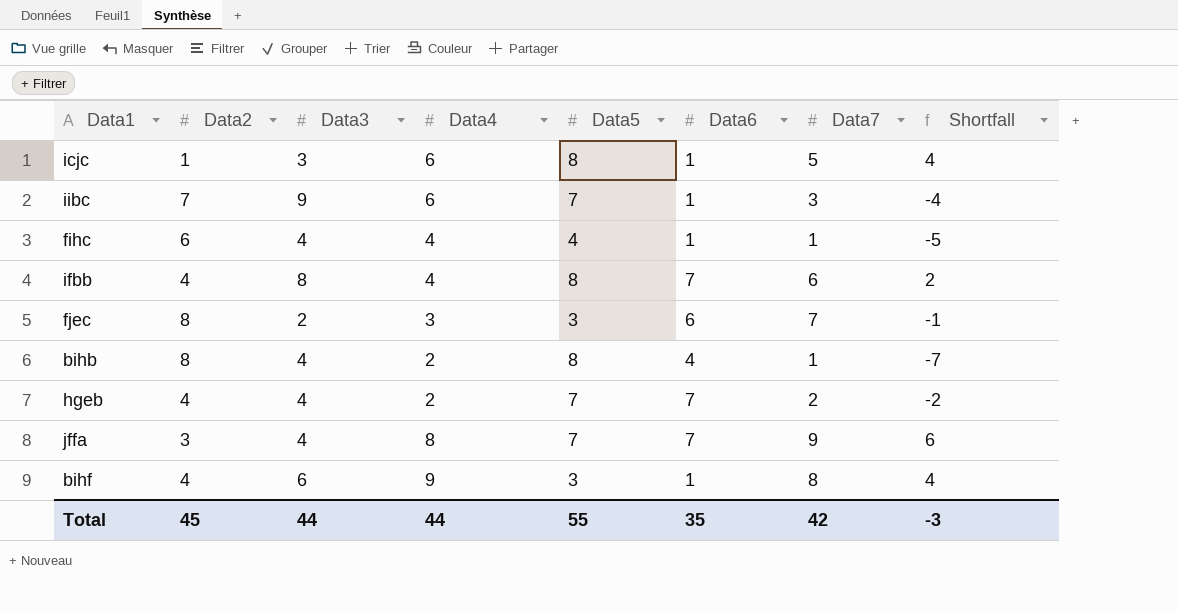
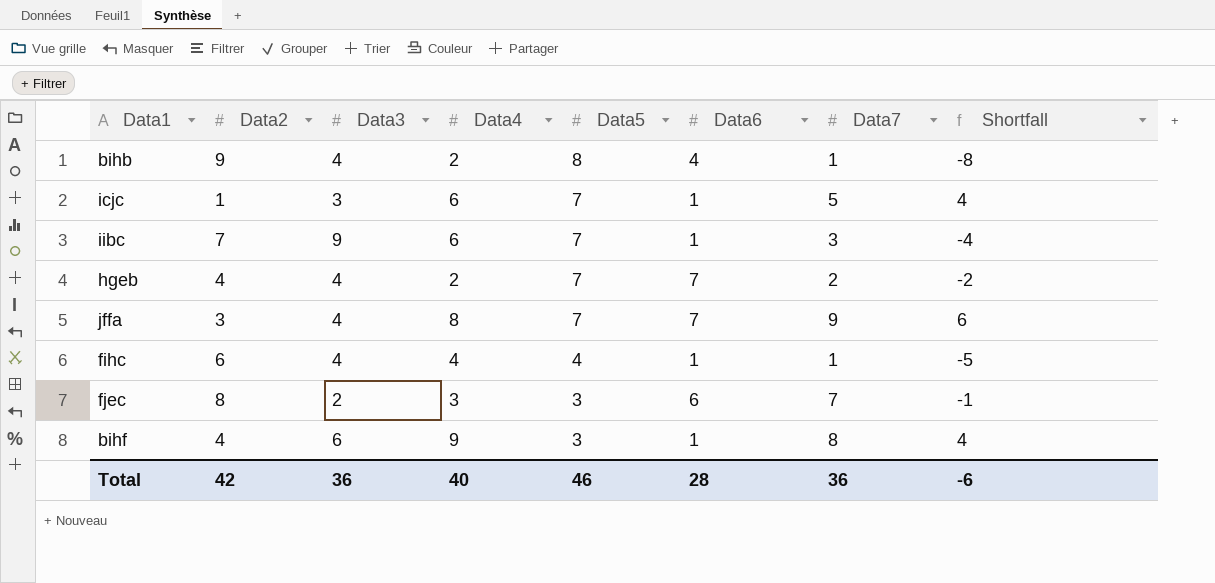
row order: none -> Data5 descending
row ifbb: 4 | 8 | 4 | 8 | 7 | 6 | 2 -> none
bihb | Data2: 8 -> 9
bihb | Shortfall: -7 -> -8
icjc | Data5: 8 -> 7
Total | Data2: 45 -> 42
Total | Data3: 44 -> 36
Total | Data4: 44 -> 40
Total | Data5: 55 -> 46
Total | Data6: 35 -> 28
Total | Data7: 42 -> 36
Total | Shortfall: -3 -> -6

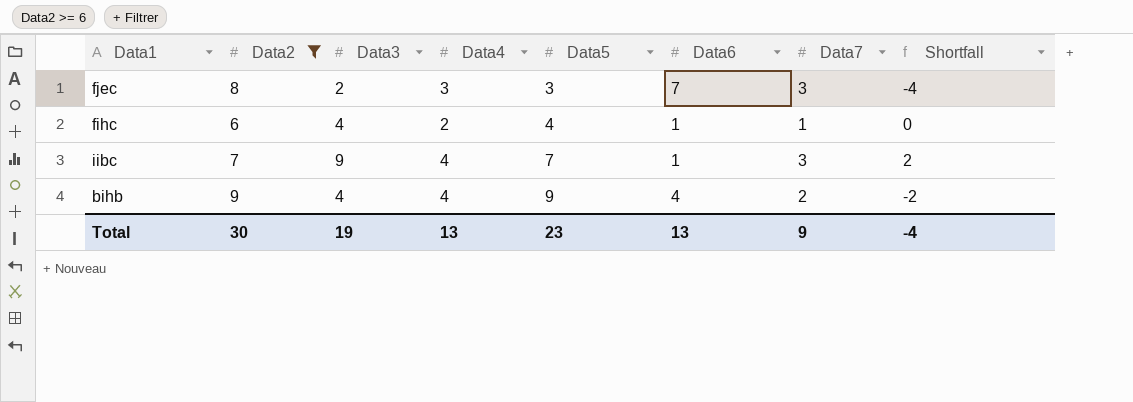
filter: none -> Data2 >= 6
row order: Data5 descending -> Data5 ascending
column Shortfall | formula: [Data7] - [Data2] -> [Data7] - [Data6]
fjec | Data6: 6 -> 7
fjec | Data7: 7 -> 3
fihc | Data4: 4 -> 2
iibc | Data4: 6 -> 4
bihb | Data4: 2 -> 4
bihb | Data5: 8 -> 9
bihb | Data7: 1 -> 2
Total | Data2: 42 -> 30
Total | Data3: 36 -> 19
Total | Data4: 40 -> 13
Total | Data5: 46 -> 23
Total | Data6: 28 -> 13
Total | Data7: 36 -> 9
Total | Shortfall: -6 -> -4

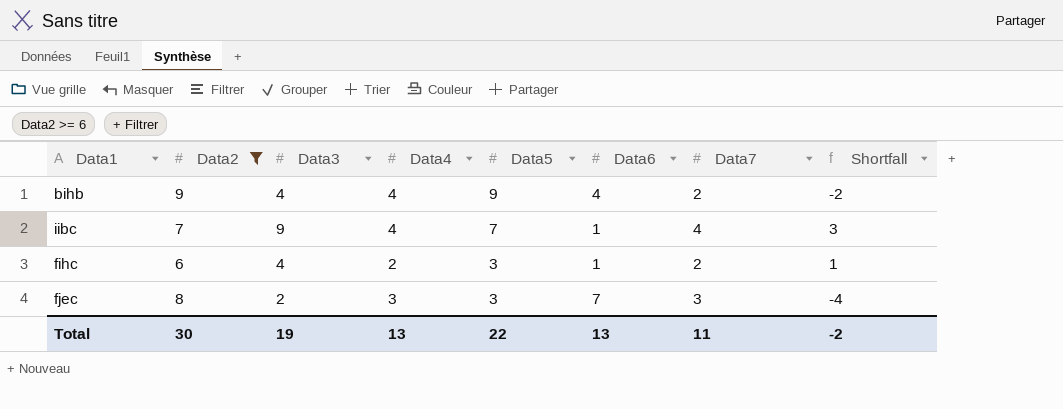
row order: Data5 ascending -> Data5 descending
iibc | Data7: 3 -> 4
iibc | Shortfall: 2 -> 3
fihc | Data5: 4 -> 3
fihc | Data7: 1 -> 2
fihc | Shortfall: 0 -> 1
Total | Data5: 23 -> 22
Total | Data7: 9 -> 11
Total | Shortfall: -4 -> -2

